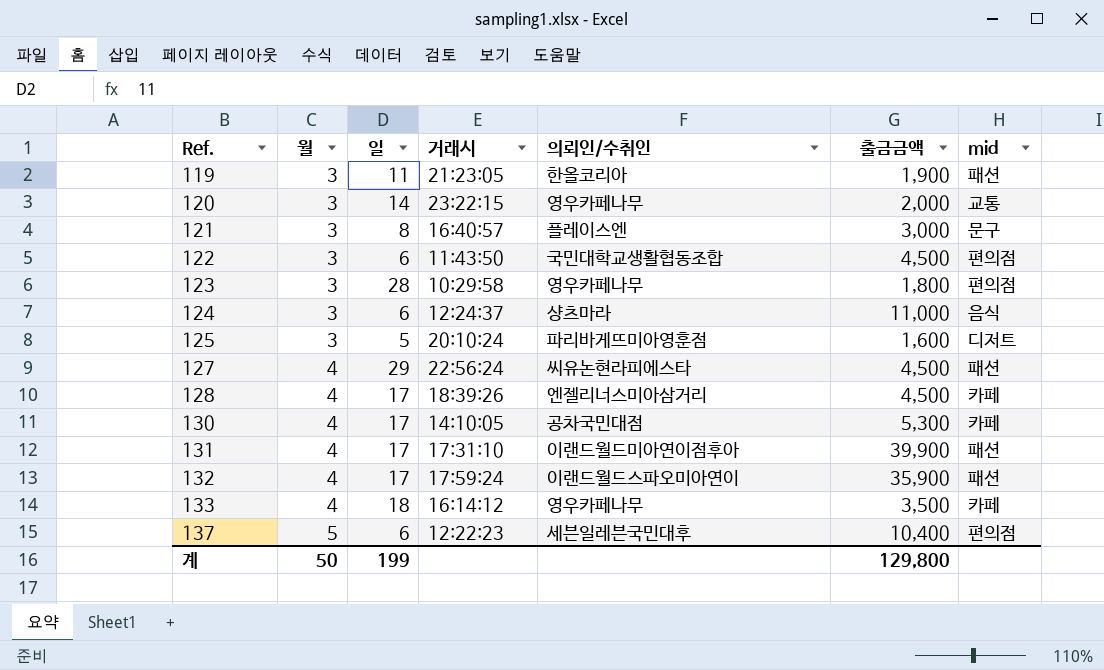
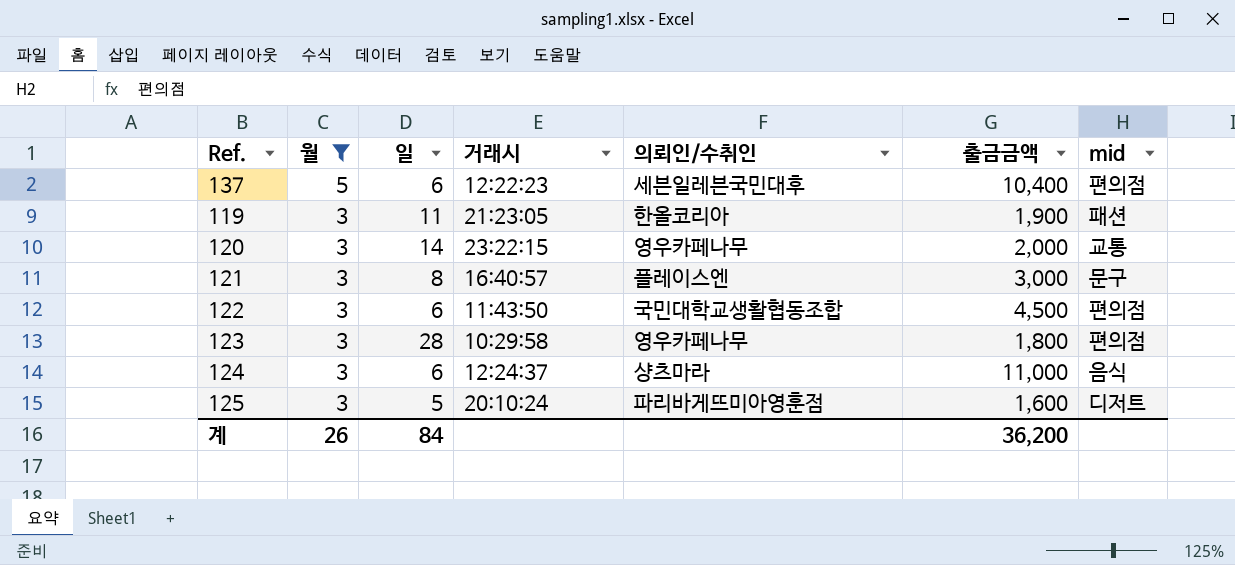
filter: none -> 월 != 4
row order: Ref. ascending -> 월 descending
계 | 월: 50 -> 26
계 | 일: 199 -> 84
계 | 출금금액: 129,800 -> 36,200

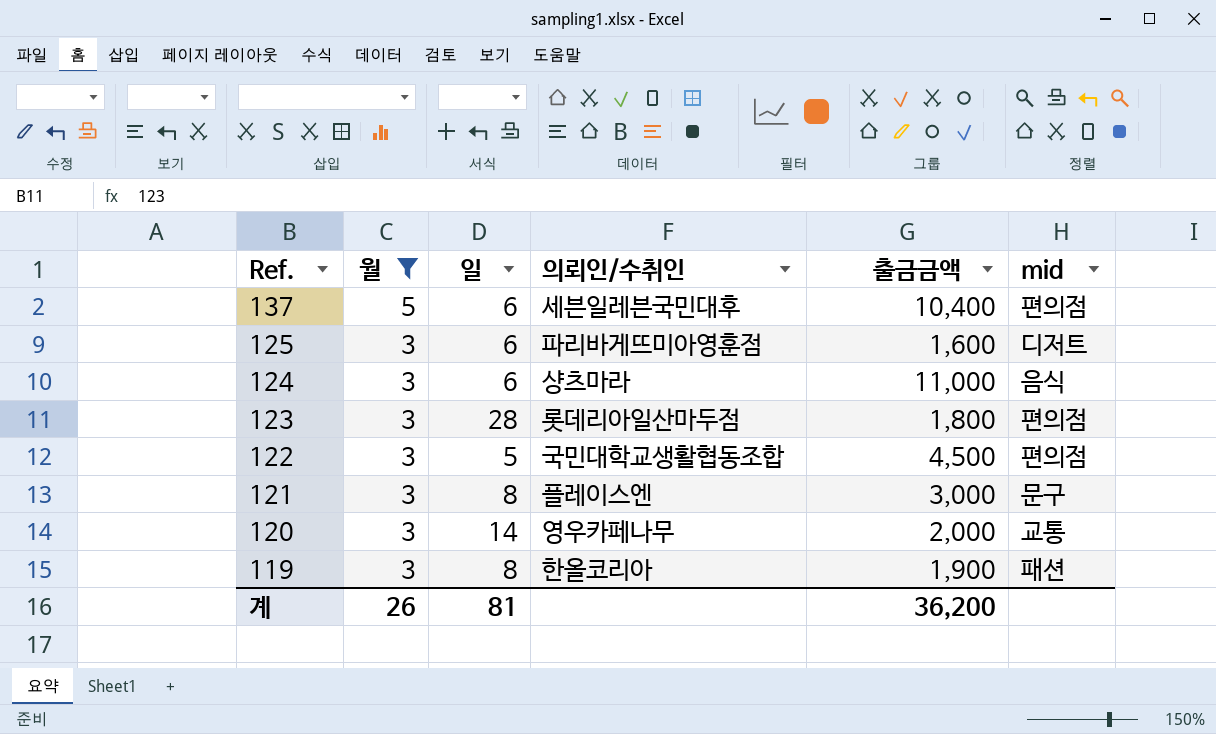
row order: 월 descending -> Ref. descending
column 거래시 | position: 4 -> none
125 | 일: 5 -> 6
123 | 의뢰인/수취인: 영우카페나무 -> 롯데리아일산마두점
122 | 일: 6 -> 5
119 | 일: 11 -> 8
계 | 일: 84 -> 81

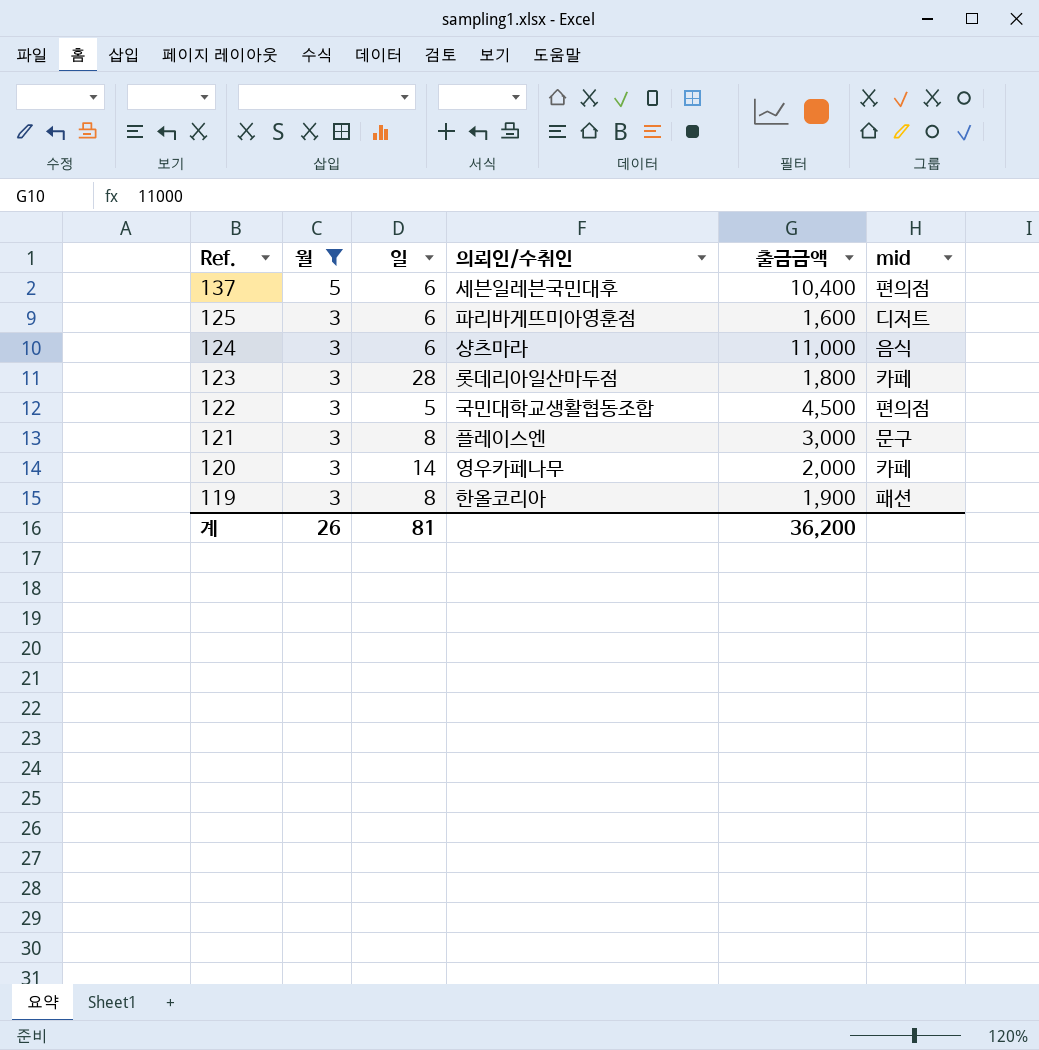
123 | mid: 편의점 -> 카페
120 | mid: 교통 -> 카페

